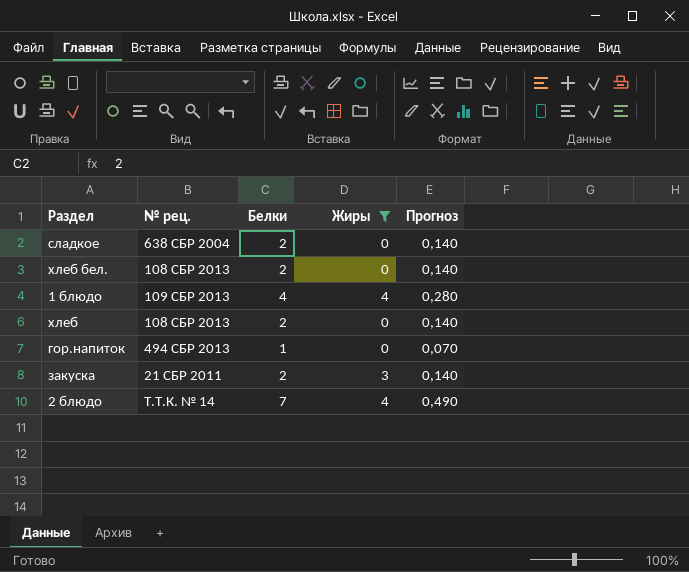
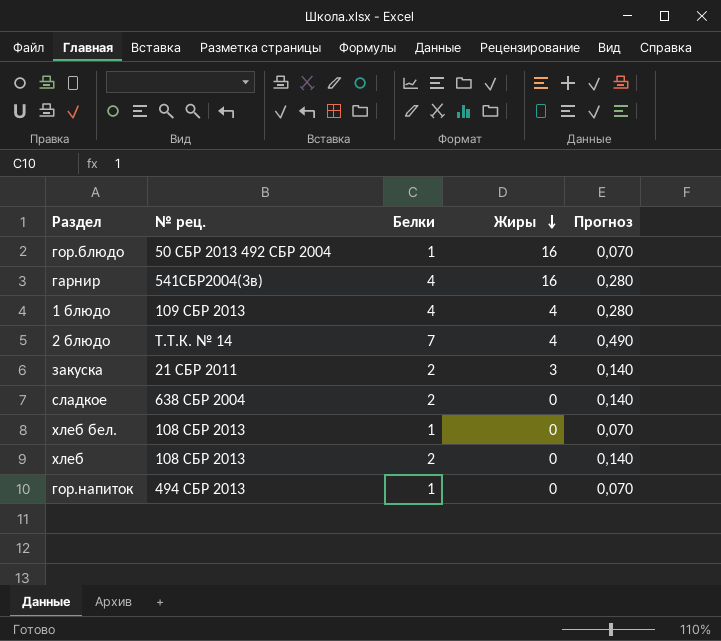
filter: Жиры != 16 -> none
row order: none -> Жиры descending
хлеб бел. | Белки: 2 -> 1
хлеб бел. | Прогноз: 0,140 -> 0,070

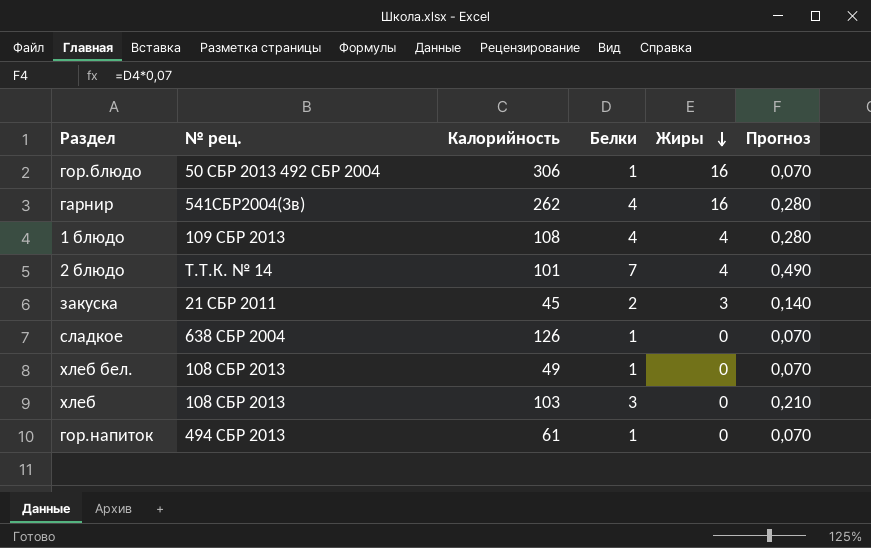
column Калорийность | position: none -> 3
сладкое | Белки: 2 -> 1
сладкое | Прогноз: 0,140 -> 0,070
хлеб | Белки: 2 -> 3
хлеб | Прогноз: 0,140 -> 0,210

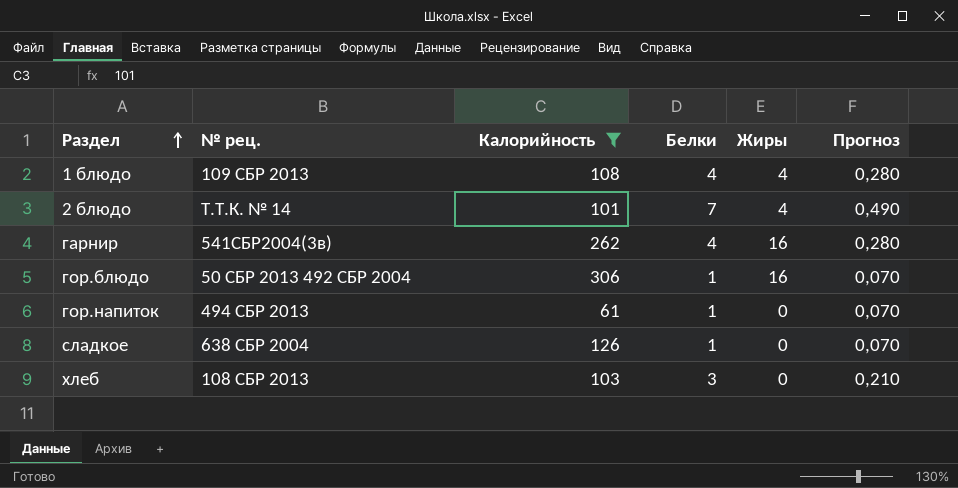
filter: none -> Калорийность >= 61
row order: Жиры descending -> Раздел ascending

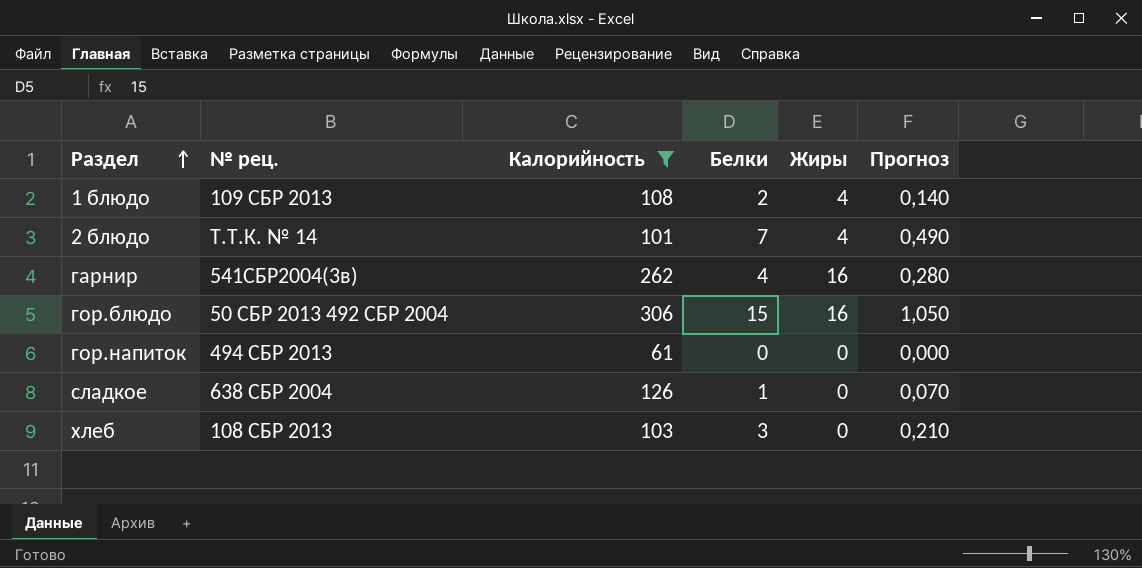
1 блюдо | Белки: 4 -> 2
1 блюдо | Прогноз: 0,280 -> 0,140
гор.блюдо | Белки: 1 -> 15
гор.блюдо | Прогноз: 0,070 -> 1,050
гор.напиток | Белки: 1 -> 0
гор.напиток | Прогноз: 0,070 -> 0,000

